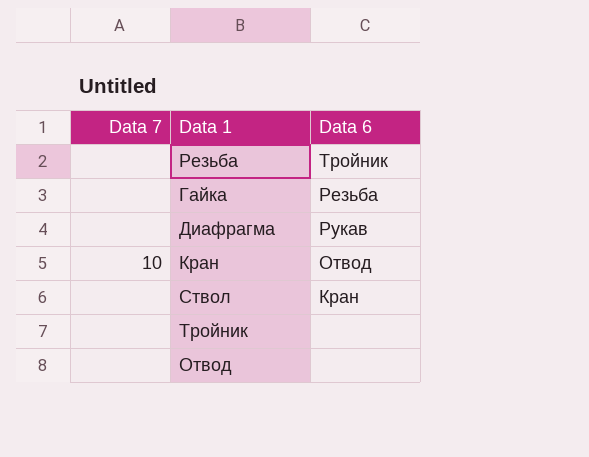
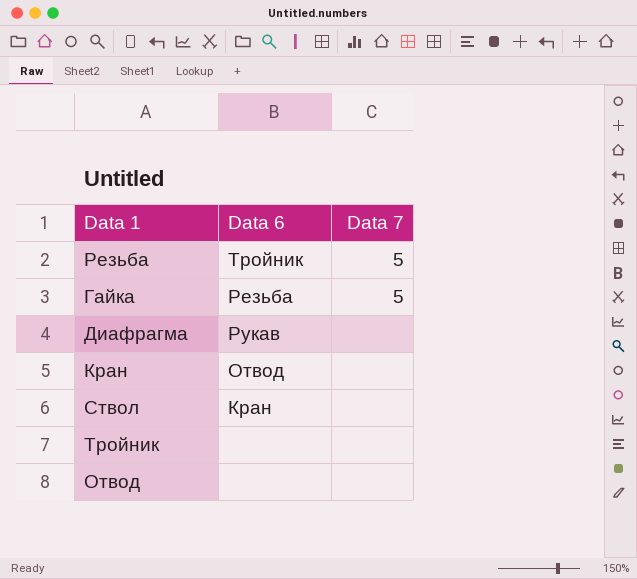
column Data 7 | position: 1 -> 3
Резьба | Data 7: none -> 5
Гайка | Data 7: none -> 5
Кран | Data 7: 10 -> none

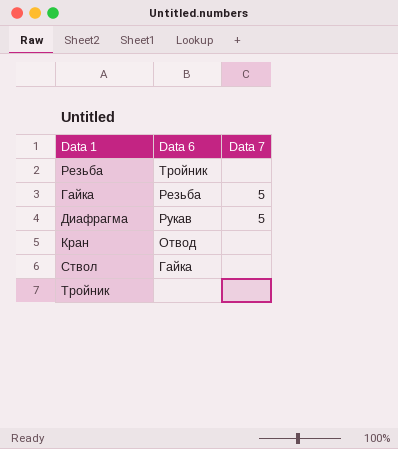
row Отвод: none | none -> none
Резьба | Data 7: 5 -> none
Диафрагма | Data 7: none -> 5
Ствол | Data 6: Кран -> Гайка

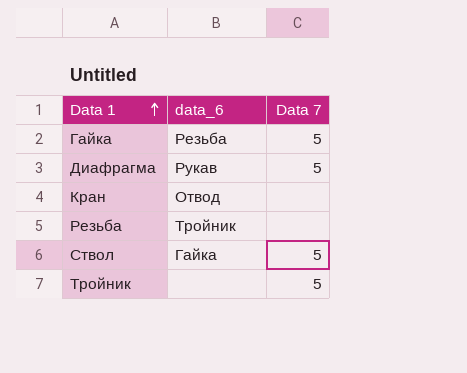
row order: none -> Data 1 ascending
column name: Data 6 -> data_6
Ствол | Data 7: none -> 5
Тройник | Data 7: none -> 5

